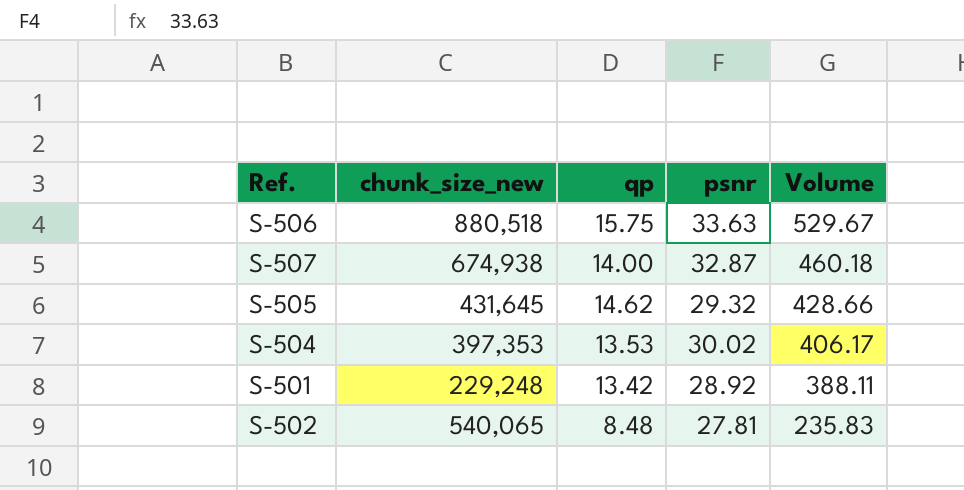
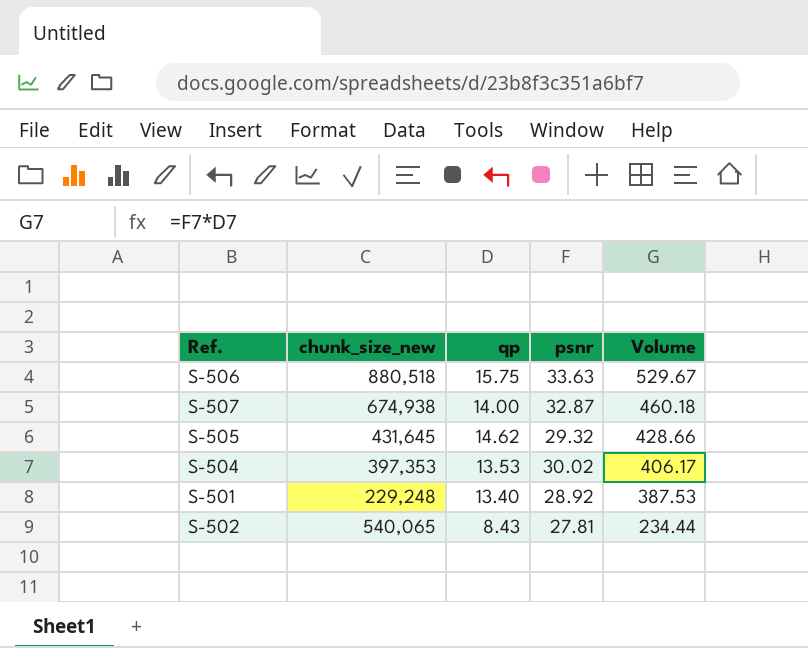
S-501 | qp: 13.42 -> 13.40
S-501 | Volume: 388.11 -> 387.53
S-502 | qp: 8.48 -> 8.43
S-502 | Volume: 235.83 -> 234.44

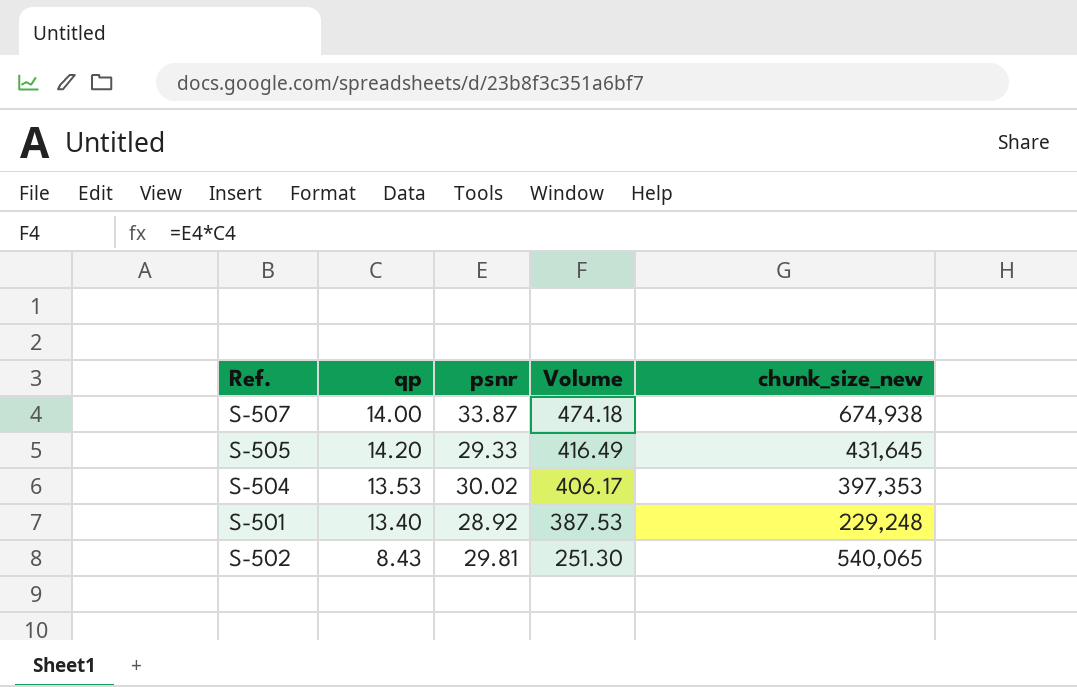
column chunk_size_new | position: 2 -> 5
row S-506: 880,518 | 15.75 | 33.63 | 529.67 -> none
S-507 | psnr: 32.87 -> 33.87
S-507 | Volume: 460.18 -> 474.18
S-505 | qp: 14.62 -> 14.20
S-505 | psnr: 29.32 -> 29.33
S-505 | Volume: 428.66 -> 416.49
S-502 | psnr: 27.81 -> 29.81
S-502 | Volume: 234.44 -> 251.30

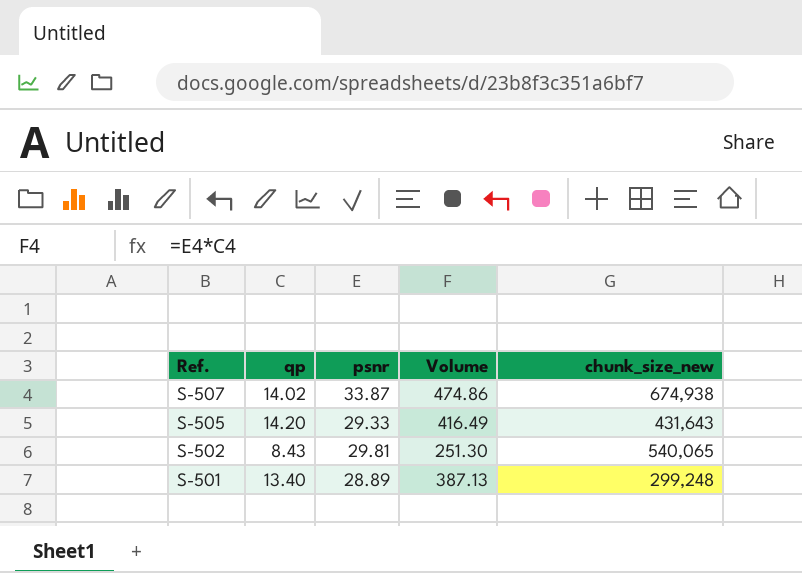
row order: Volume descending -> Ref. descending
row S-504: 13.53 | 30.02 | 406.17 | 397,353 -> none
S-507 | qp: 14.00 -> 14.02
S-507 | Volume: 474.18 -> 474.86
S-505 | chunk_size_new: 431,645 -> 431,643
S-501 | psnr: 28.92 -> 28.89
S-501 | Volume: 387.53 -> 387.13
S-501 | chunk_size_new: 229,248 -> 299,248

